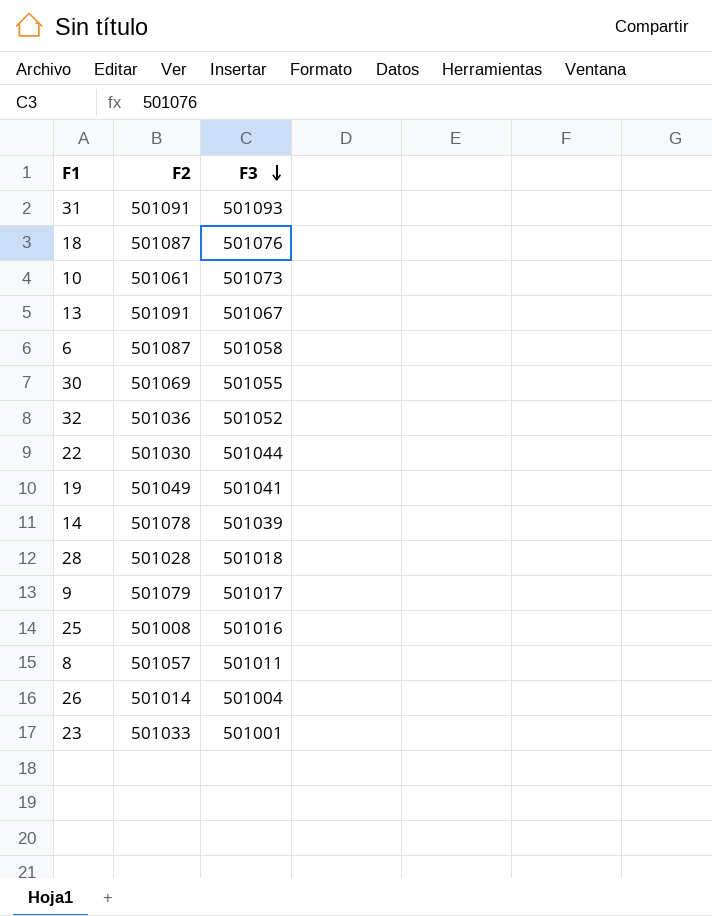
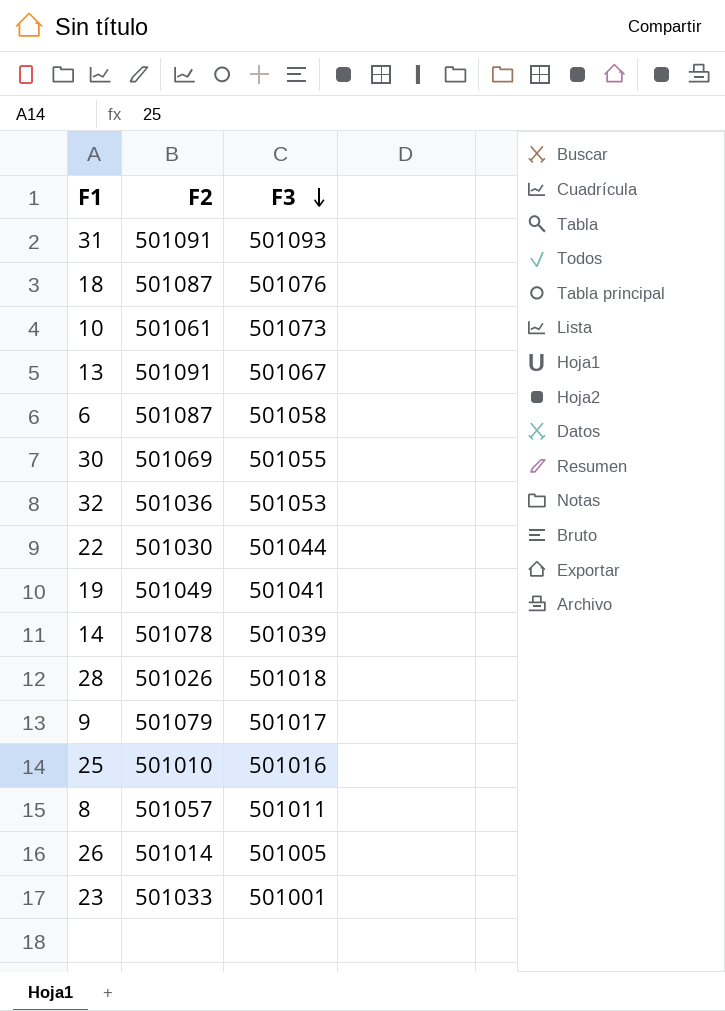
32 | F3: 501052 -> 501053
28 | F2: 501028 -> 501026
25 | F2: 501008 -> 501010
26 | F3: 501004 -> 501005

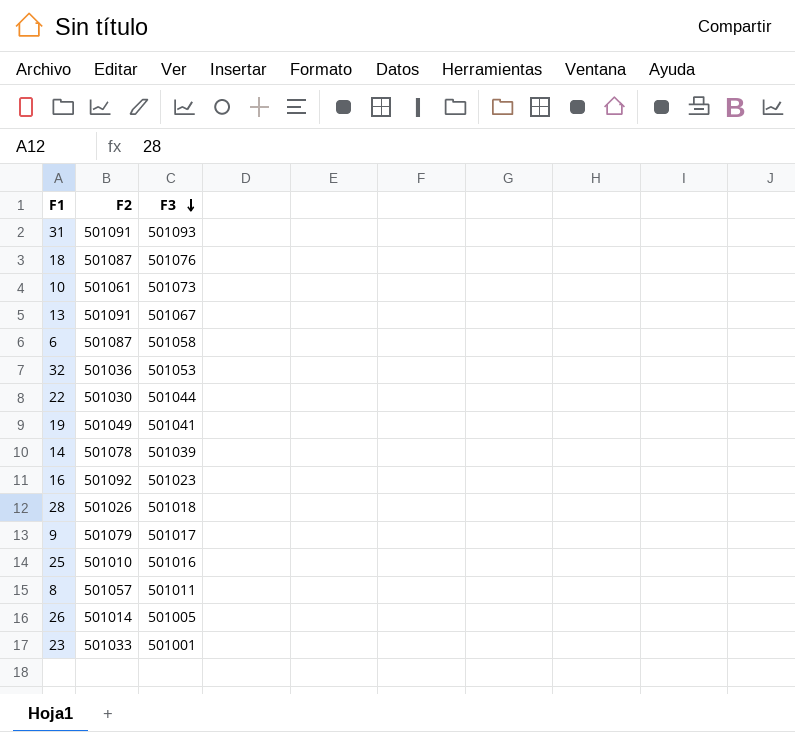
row 30: 501069 | 501055 -> none
row 16: none -> 501092 | 501023

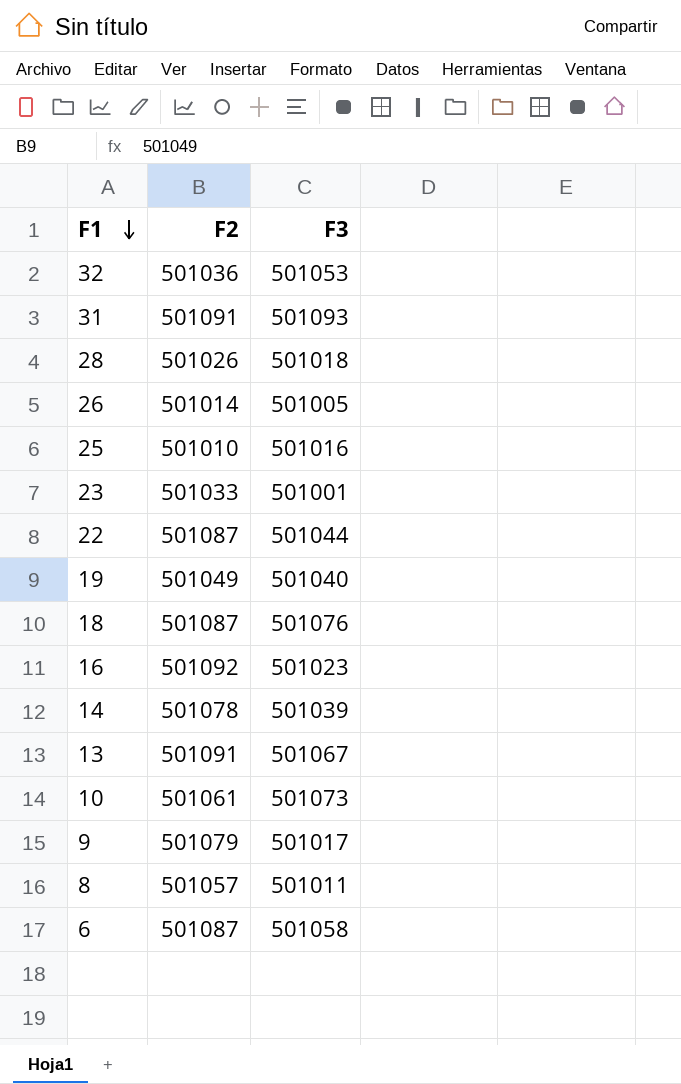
row order: F3 descending -> F1 descending
22 | F2: 501030 -> 501087
19 | F3: 501041 -> 501040

